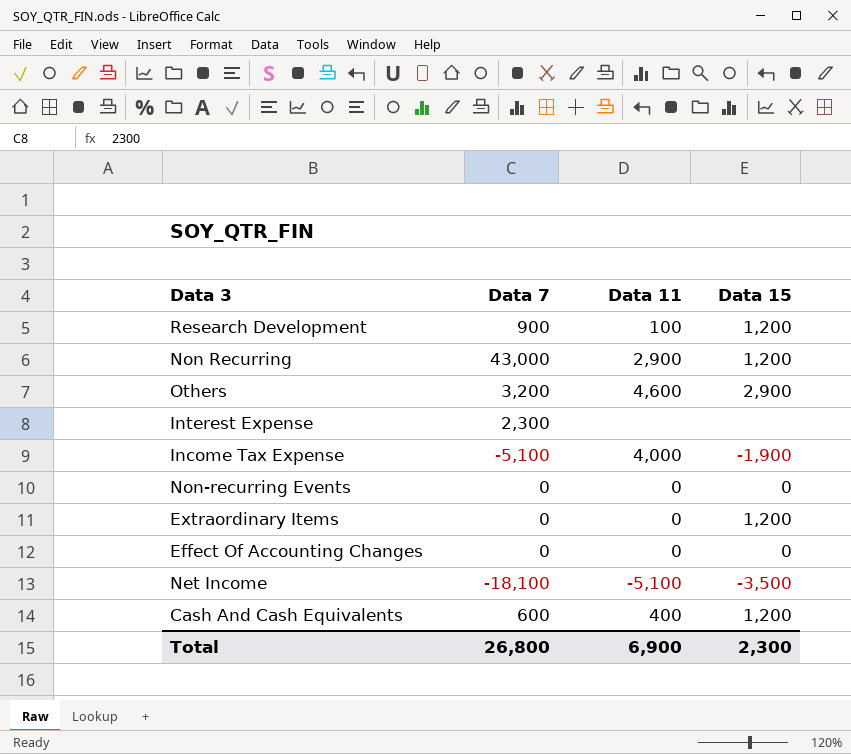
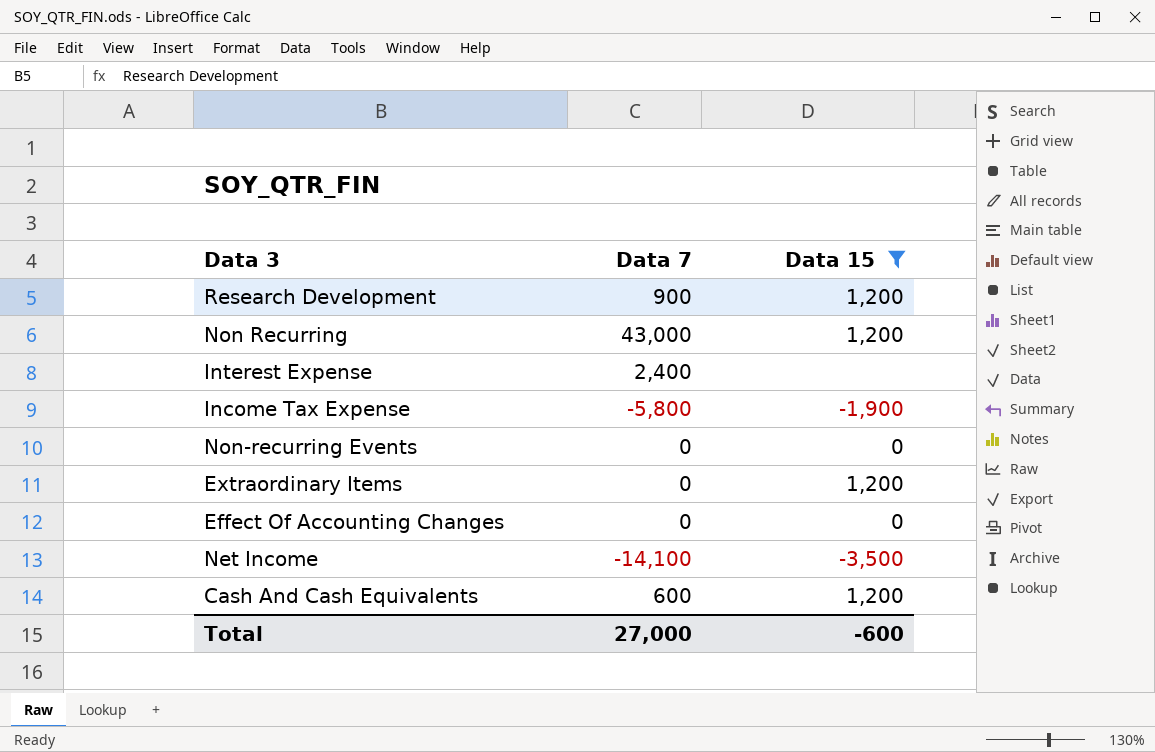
filter: none -> Data 15 != 2,900
column Data 11 | position: 3 -> none
Interest Expense | Data 7: 2,300 -> 2,400
Income Tax Expense | Data 7: -5,100 -> -5,800
Net Income | Data 7: -18,100 -> -14,100
Total | Data 7: 26,800 -> 27,000
Total | Data 15: 2,300 -> -600

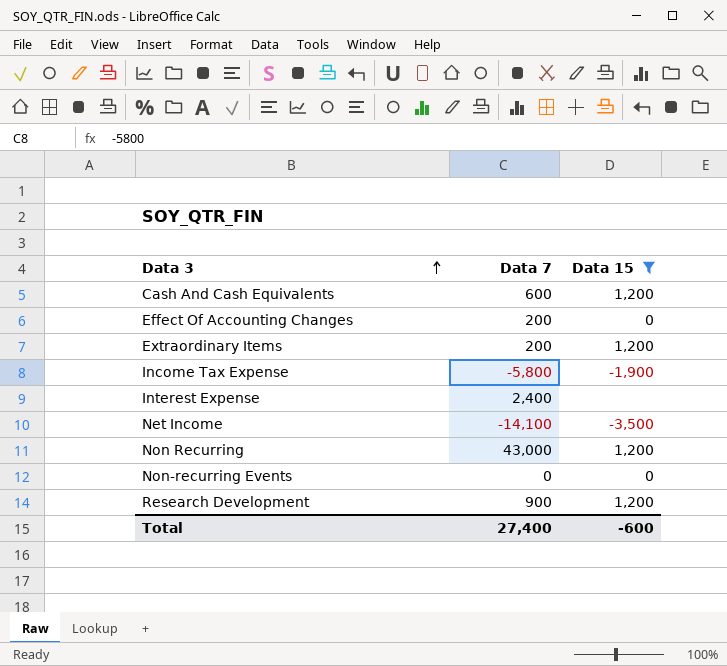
row order: none -> Data 3 ascending
Effect Of Accounting Changes | Data 7: 0 -> 200
Extraordinary Items | Data 7: 0 -> 200
Total | Data 7: 27,000 -> 27,400

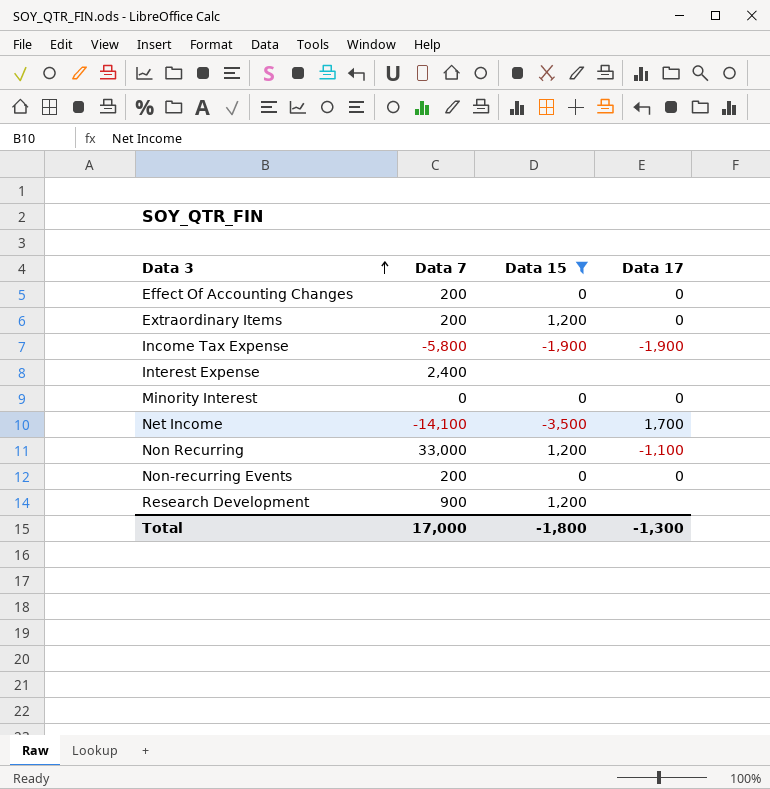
column Data 17 | position: none -> 4
row Cash And Cash Equivalents: 600 | 1,200 -> none
row Minority Interest: none -> 0 | 0 | 0
Non Recurring | Data 7: 43,000 -> 33,000
Non-recurring Events | Data 7: 0 -> 200
Total | Data 7: 27,400 -> 17,000
Total | Data 15: -600 -> -1,800

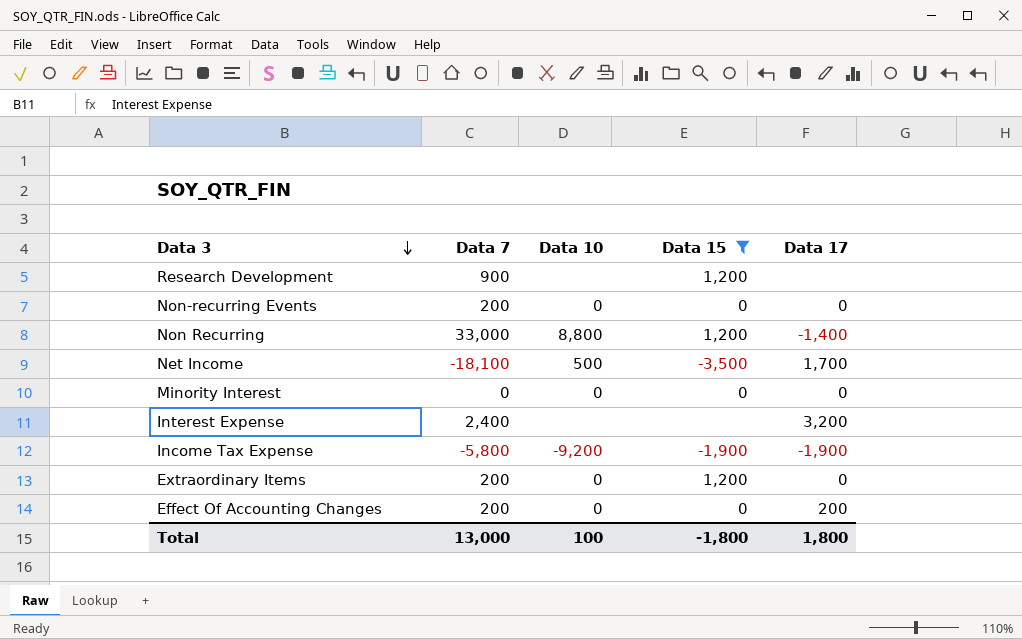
row order: Data 3 ascending -> Data 3 descending
column Data 10 | position: none -> 3
Non Recurring | Data 17: -1,100 -> -1,400
Net Income | Data 7: -14,100 -> -18,100
Interest Expense | Data 17: none -> 3,200
Effect Of Accounting Changes | Data 17: 0 -> 200
Total | Data 7: 17,000 -> 13,000
Total | Data 17: -1,300 -> 1,800

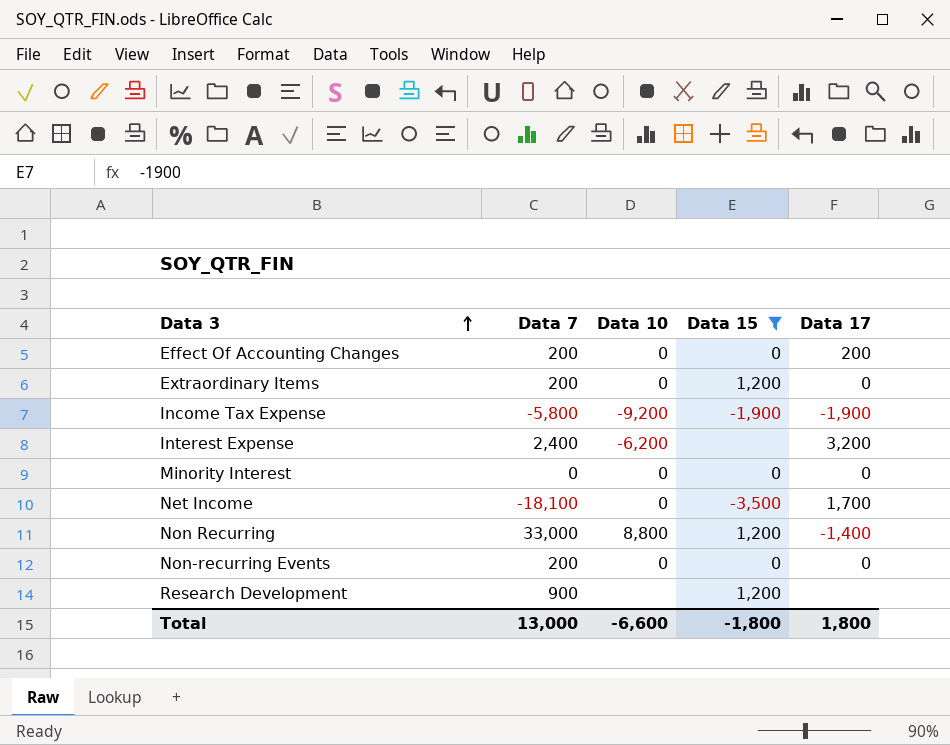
row order: Data 3 descending -> Data 3 ascending
Interest Expense | Data 10: none -> -6,200
Net Income | Data 10: 500 -> 0
Total | Data 10: 100 -> -6,600

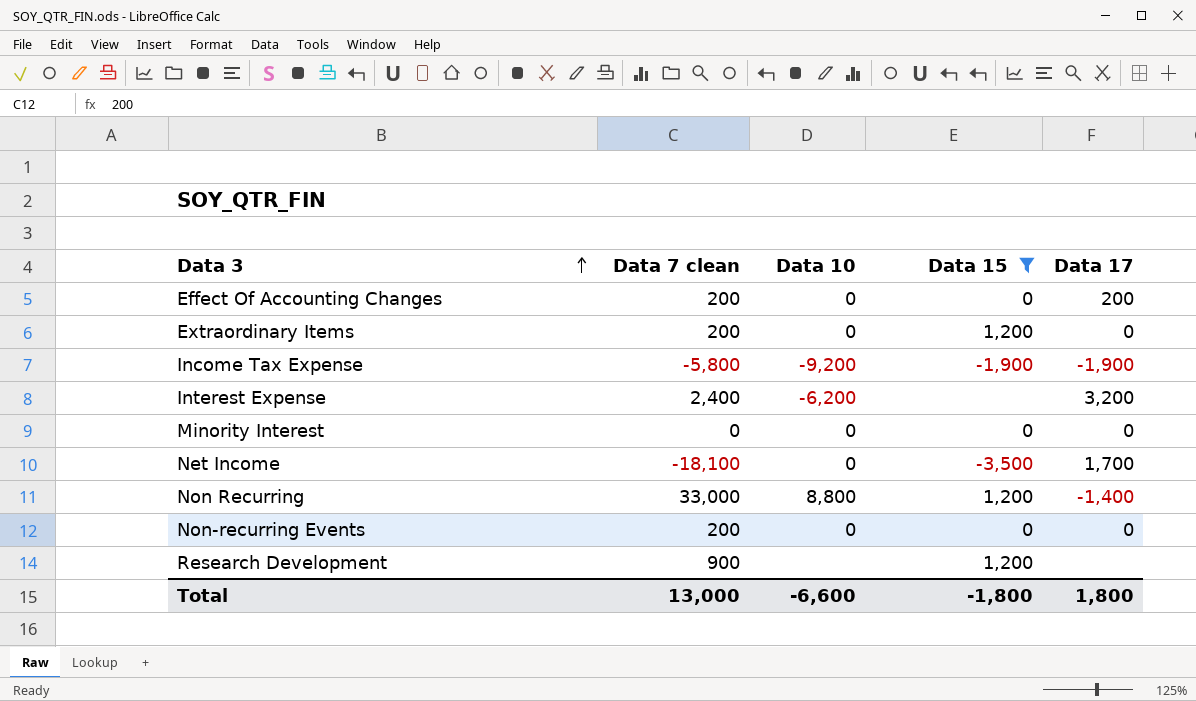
column name: Data 7 -> Data 7 clean

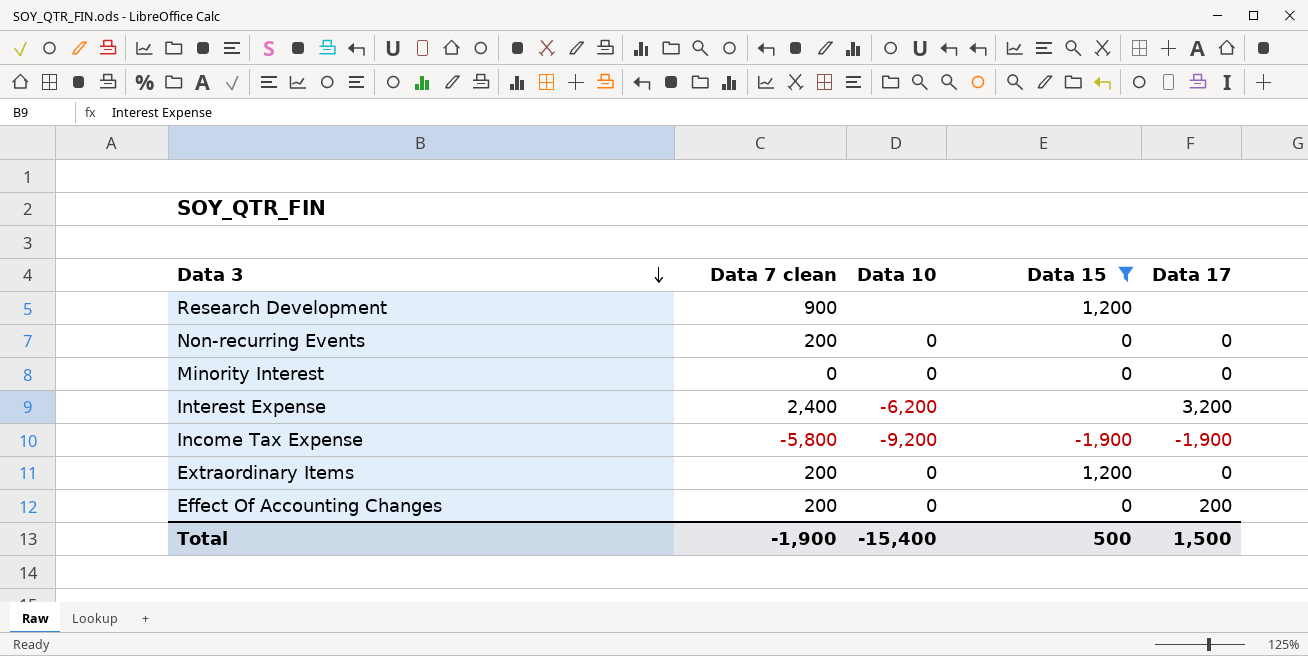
row order: Data 3 ascending -> Data 3 descending
row Net Income: -18,100 | 0 | -3,500 | 1,700 -> none
row Non Recurring: 33,000 | 8,800 | 1,200 | -1,400 -> none
Total | Data 7 clean: 13,000 -> -1,900
Total | Data 10: -6,600 -> -15,400
Total | Data 15: -1,800 -> 500
Total | Data 17: 1,800 -> 1,500

